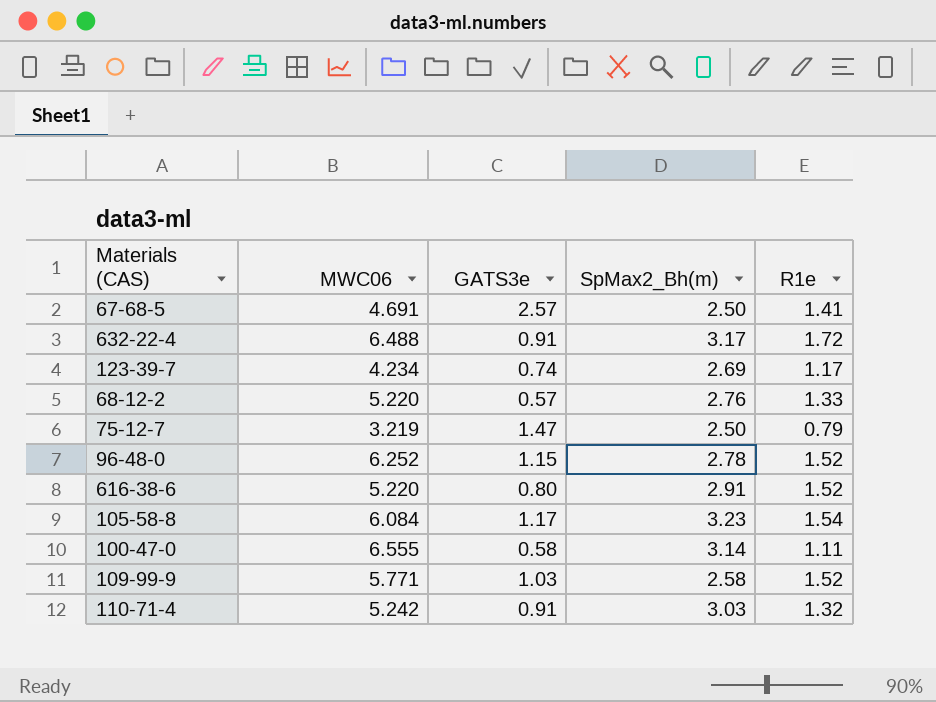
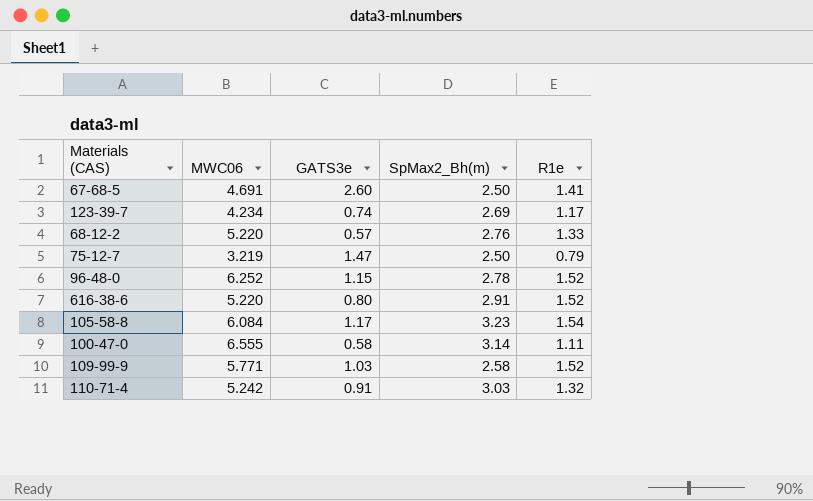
row 632-22-4: 6.488 | 0.91 | 3.17 | 1.72 -> none
67-68-5 | GATS3e: 2.57 -> 2.60

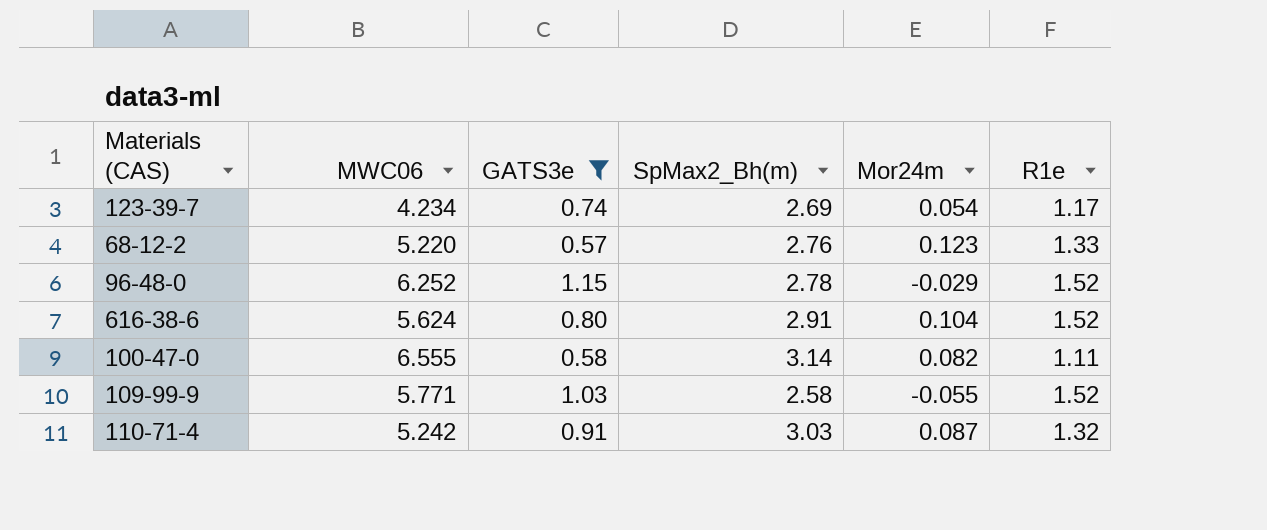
filter: none -> GATS3e <= 1.15
column Mor24m | position: none -> 5
616-38-6 | MWC06: 5.220 -> 5.624

